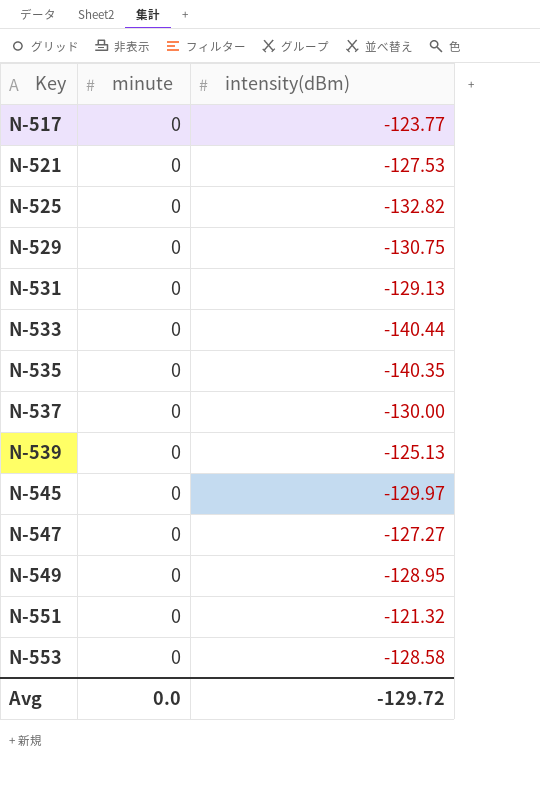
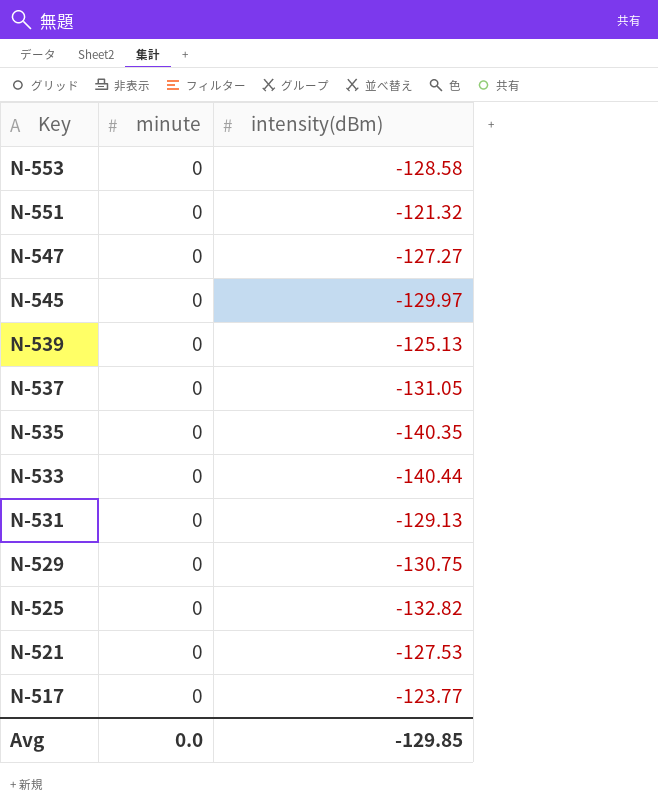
row order: Key ascending -> Key descending
row N-549: 0 | -128.95 -> none
N-537 | intensity(dBm): -130.00 -> -131.05
Avg | intensity(dBm): -129.72 -> -129.85

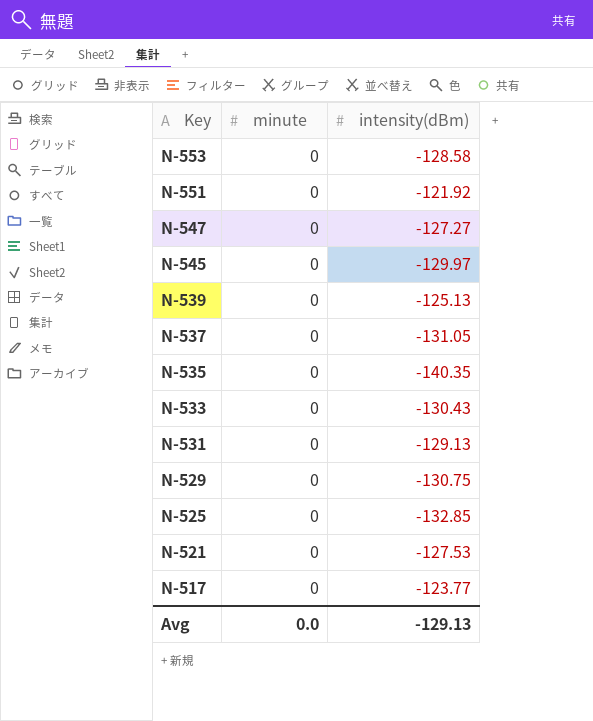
N-551 | intensity(dBm): -121.32 -> -121.92
N-533 | intensity(dBm): -140.44 -> -130.43
N-525 | intensity(dBm): -132.82 -> -132.85
Avg | intensity(dBm): -129.85 -> -129.13

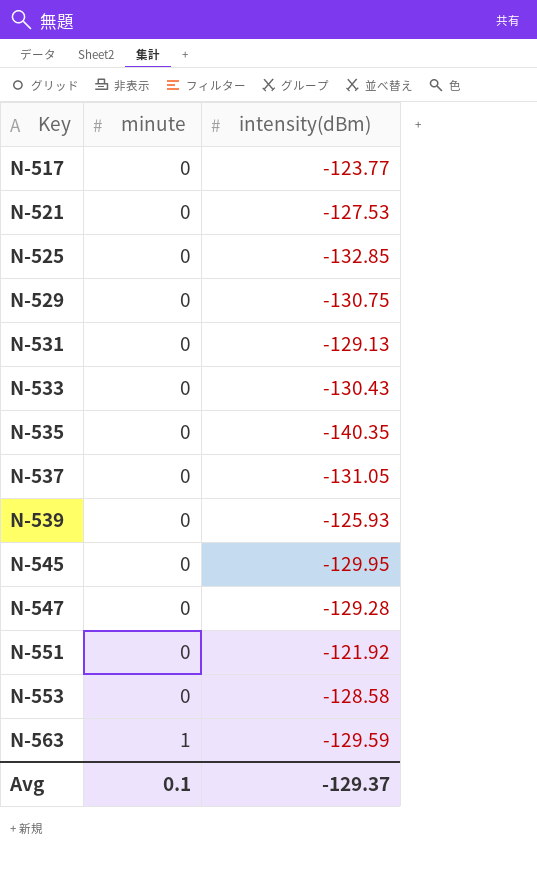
row order: Key descending -> Key ascending
N-539 | intensity(dBm): -125.13 -> -125.93
N-545 | intensity(dBm): -129.97 -> -129.95
N-547 | intensity(dBm): -127.27 -> -129.28
row N-563: none -> 1 | -129.59
Avg | minute: 0.0 -> 0.1
Avg | intensity(dBm): -129.13 -> -129.37

